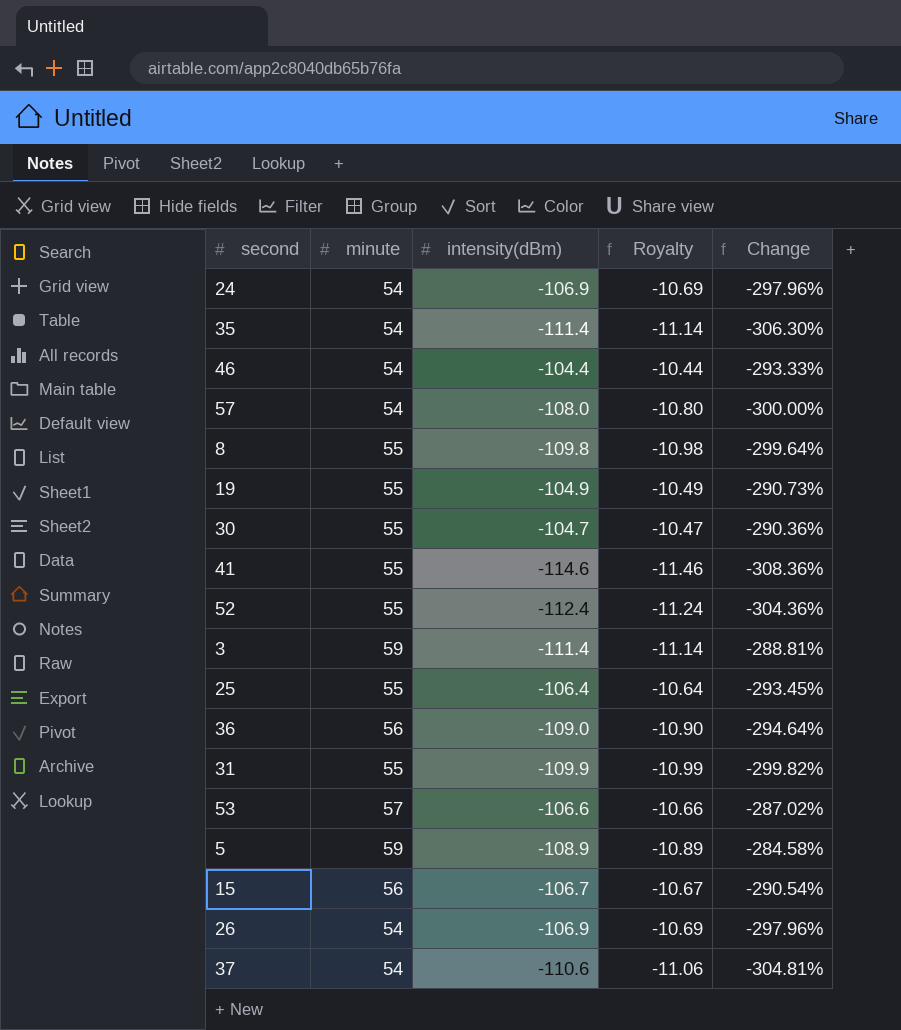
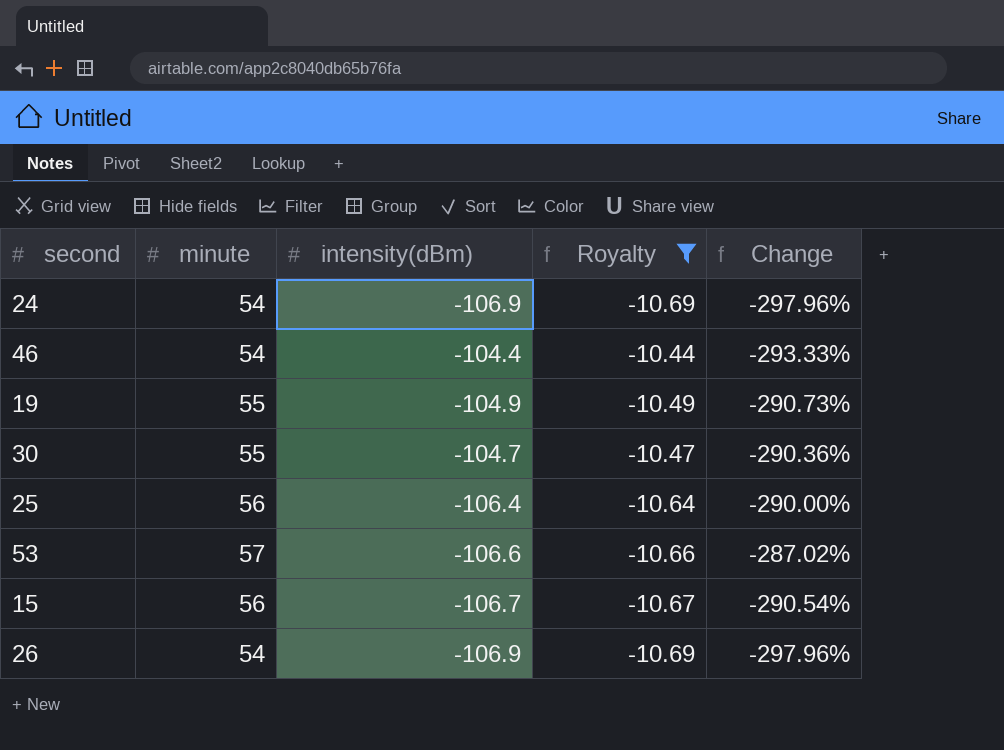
filter: none -> Royalty >= -10.69
25 | minute: 55 -> 56
25 | Change: -293.45% -> -290.00%

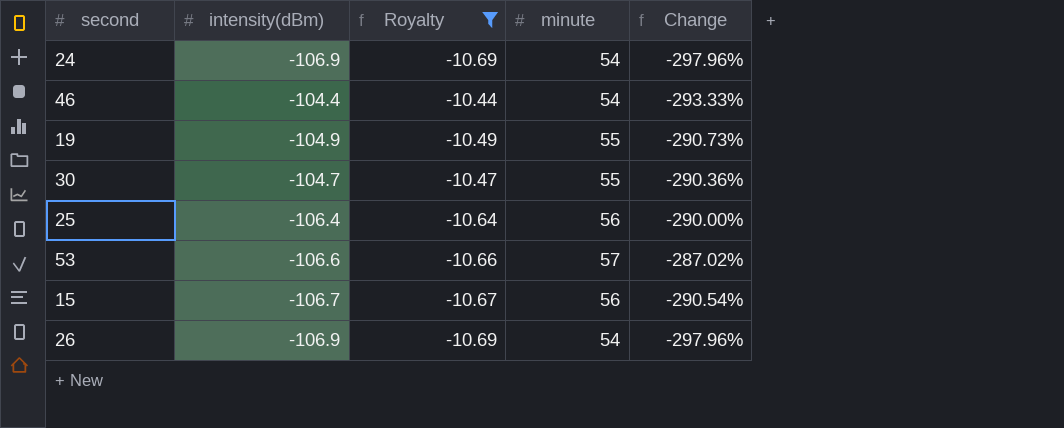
column minute | position: 2 -> 4

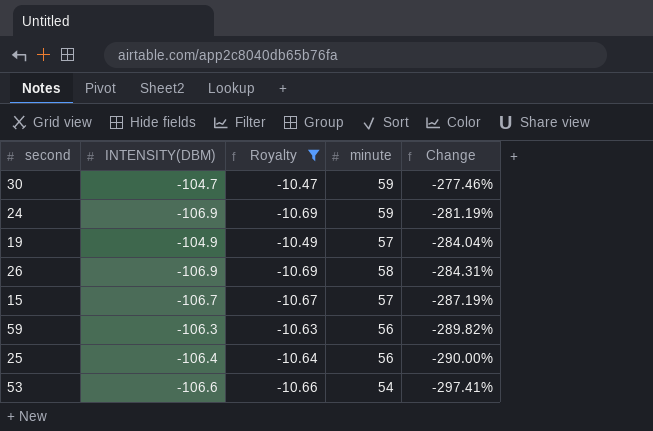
row order: none -> Change descending
column name: intensity(dBm) -> INTENSITY(DBM)
row 46: -104.4 | -10.44 | 54 | -293.33% -> none
30 | minute: 55 -> 59
30 | Change: -290.36% -> -277.46%
24 | minute: 54 -> 59
24 | Change: -297.96% -> -281.19%
19 | minute: 55 -> 57
19 | Change: -290.73% -> -284.04%
26 | minute: 54 -> 58
26 | Change: -297.96% -> -284.31%
15 | minute: 56 -> 57
15 | Change: -290.54% -> -287.19%
row 59: none -> -106.3 | -10.63 | 56 | -289.82%
53 | minute: 57 -> 54
53 | Change: -287.02% -> -297.41%

